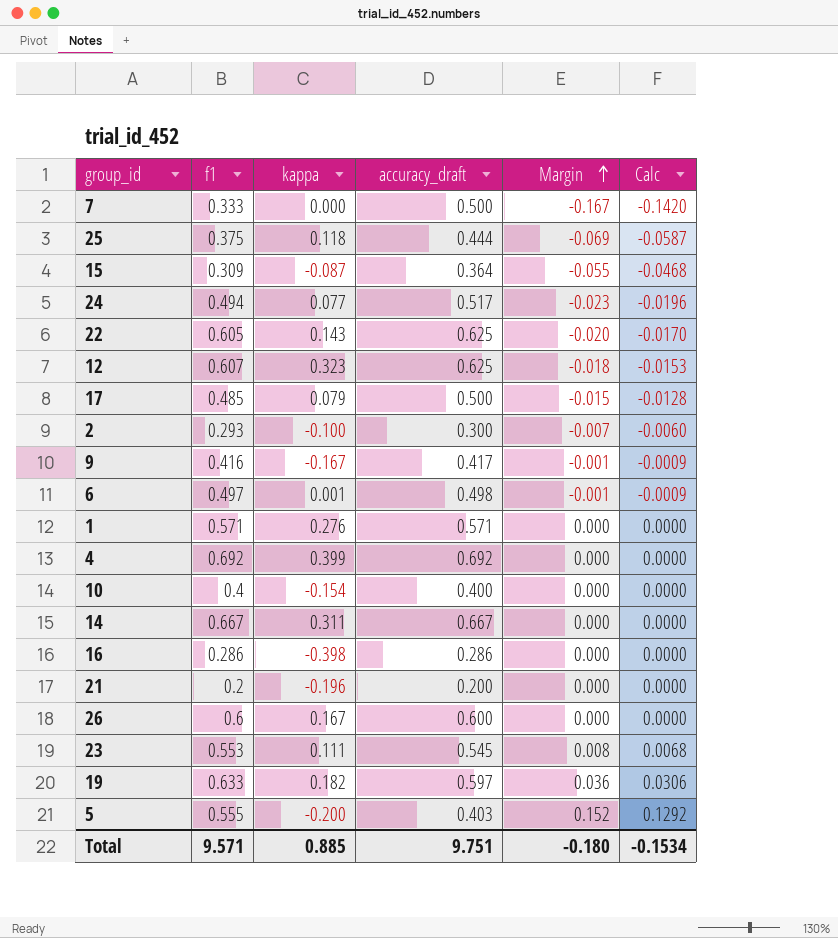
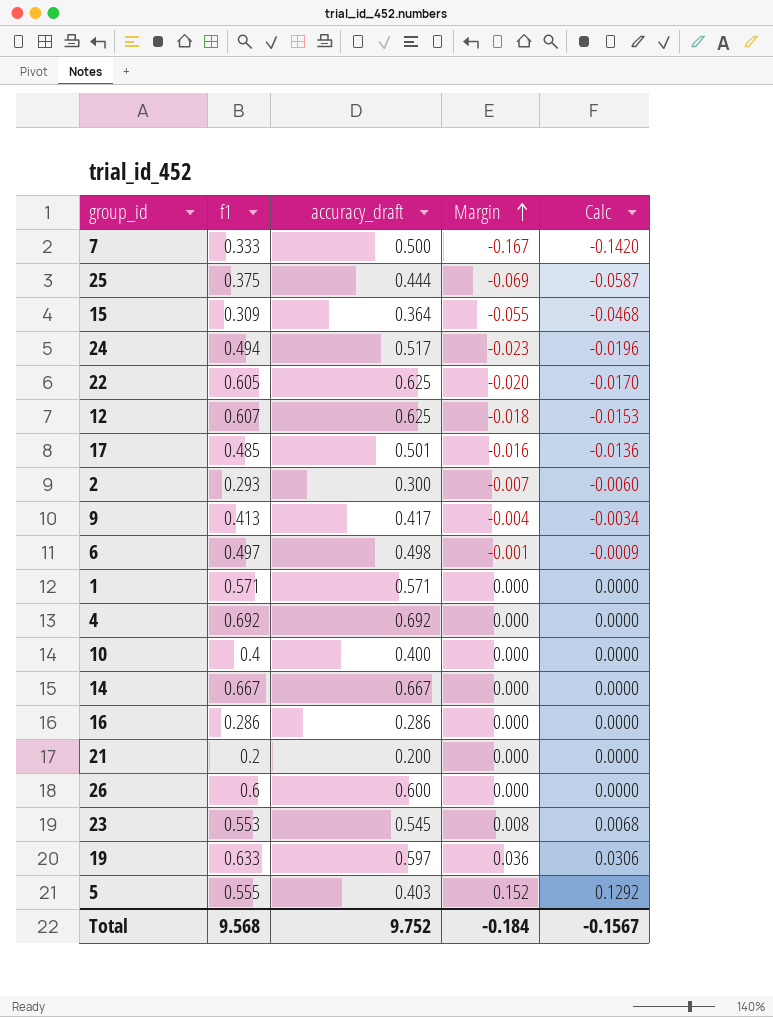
column kappa | position: 3 -> none
17 | accuracy_draft: 0.500 -> 0.501
17 | Margin: -0.015 -> -0.016
17 | Calc: -0.0128 -> -0.0136
9 | f1: 0.416 -> 0.413
9 | Margin: -0.001 -> -0.004
9 | Calc: -0.0009 -> -0.0034
Total | f1: 9.571 -> 9.568
Total | accuracy_draft: 9.751 -> 9.752
Total | Margin: -0.180 -> -0.184
Total | Calc: -0.1534 -> -0.1567

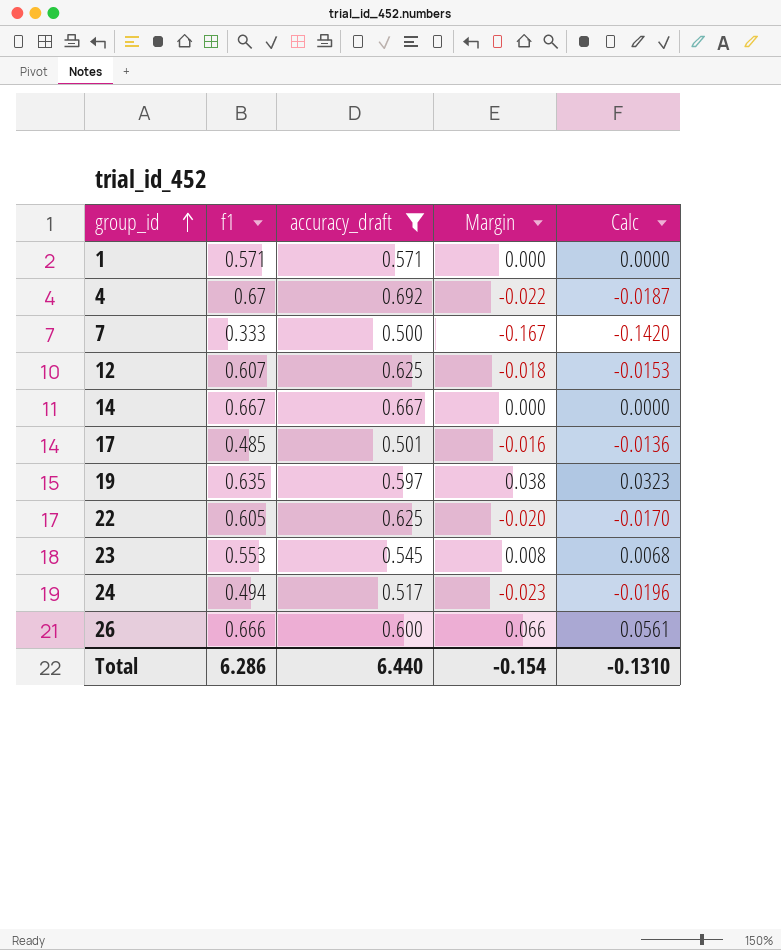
filter: none -> accuracy_draft >= 0.500
row order: Margin ascending -> group_id ascending
4 | f1: 0.692 -> 0.67
4 | Margin: 0.000 -> -0.022
4 | Calc: 0.0000 -> -0.0187
19 | f1: 0.633 -> 0.635
19 | Margin: 0.036 -> 0.038
19 | Calc: 0.0306 -> 0.0323
26 | f1: 0.6 -> 0.666
26 | Margin: 0.000 -> 0.066
26 | Calc: 0.0000 -> 0.0561
Total | f1: 9.568 -> 6.286
Total | accuracy_draft: 9.752 -> 6.440
Total | Margin: -0.184 -> -0.154
Total | Calc: -0.1567 -> -0.1310

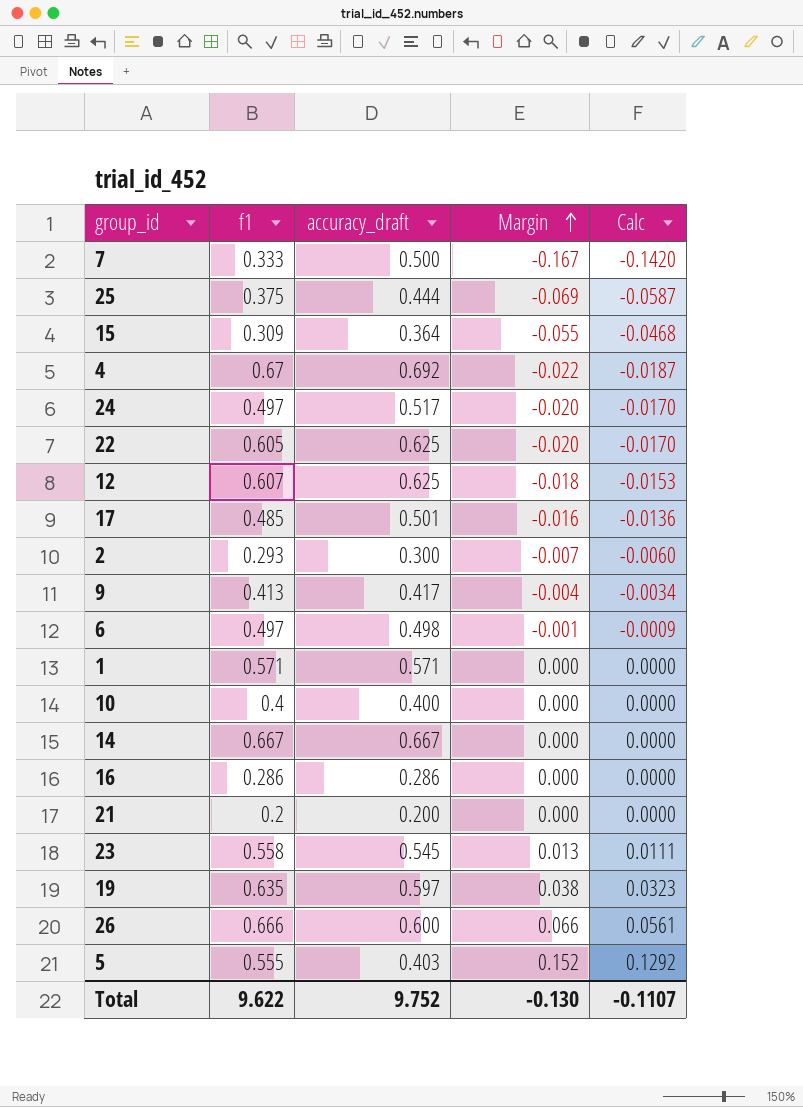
filter: accuracy_draft >= 0.500 -> none
row order: group_id ascending -> Margin ascending
24 | f1: 0.494 -> 0.497
24 | Margin: -0.023 -> -0.020
24 | Calc: -0.0196 -> -0.0170
23 | f1: 0.553 -> 0.558
23 | Margin: 0.008 -> 0.013
23 | Calc: 0.0068 -> 0.0111
Total | f1: 6.286 -> 9.622
Total | accuracy_draft: 6.440 -> 9.752
Total | Margin: -0.154 -> -0.130
Total | Calc: -0.1310 -> -0.1107

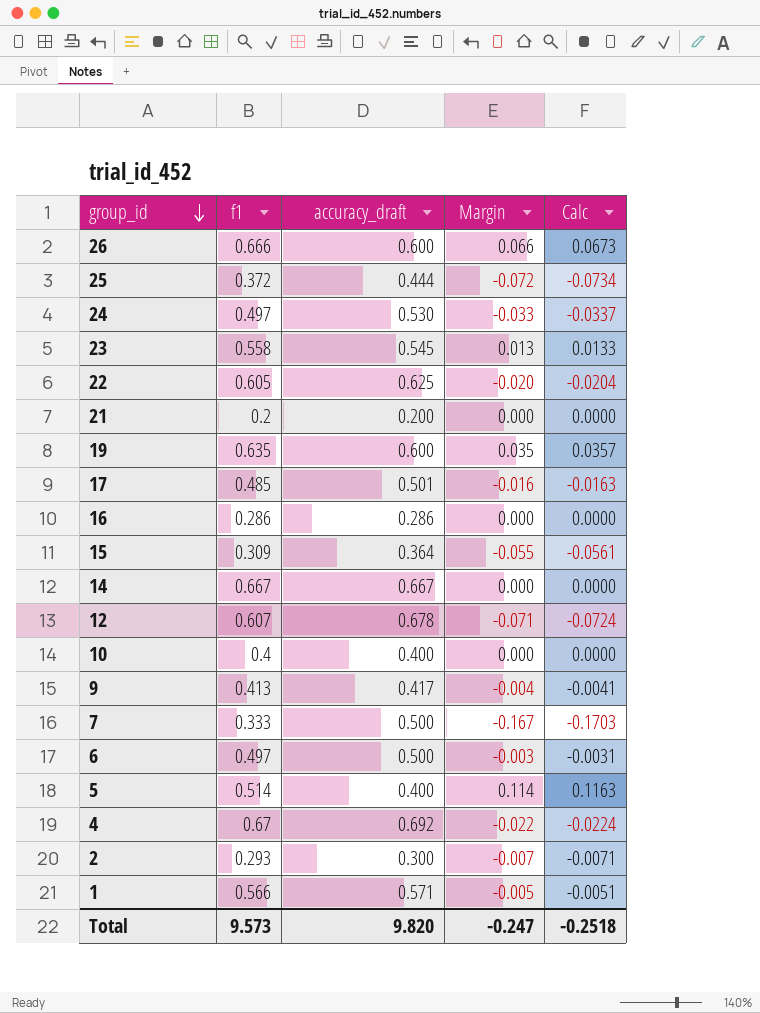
row order: Margin ascending -> group_id descending
column Calc | formula: [Margin] * 0.85 -> [Margin] * 1.02
25 | f1: 0.375 -> 0.372
25 | Margin: -0.069 -> -0.072
24 | accuracy_draft: 0.517 -> 0.530
24 | Margin: -0.020 -> -0.033
19 | accuracy_draft: 0.597 -> 0.600
19 | Margin: 0.038 -> 0.035
12 | accuracy_draft: 0.625 -> 0.678
12 | Margin: -0.018 -> -0.071
6 | accuracy_draft: 0.498 -> 0.500
6 | Margin: -0.001 -> -0.003
5 | f1: 0.555 -> 0.514
5 | accuracy_draft: 0.403 -> 0.400
5 | Margin: 0.152 -> 0.114
1 | f1: 0.571 -> 0.566
1 | Margin: 0.000 -> -0.005
Total | f1: 9.622 -> 9.573
Total | accuracy_draft: 9.752 -> 9.820
Total | Margin: -0.130 -> -0.247
Total | Calc: -0.1107 -> -0.2518

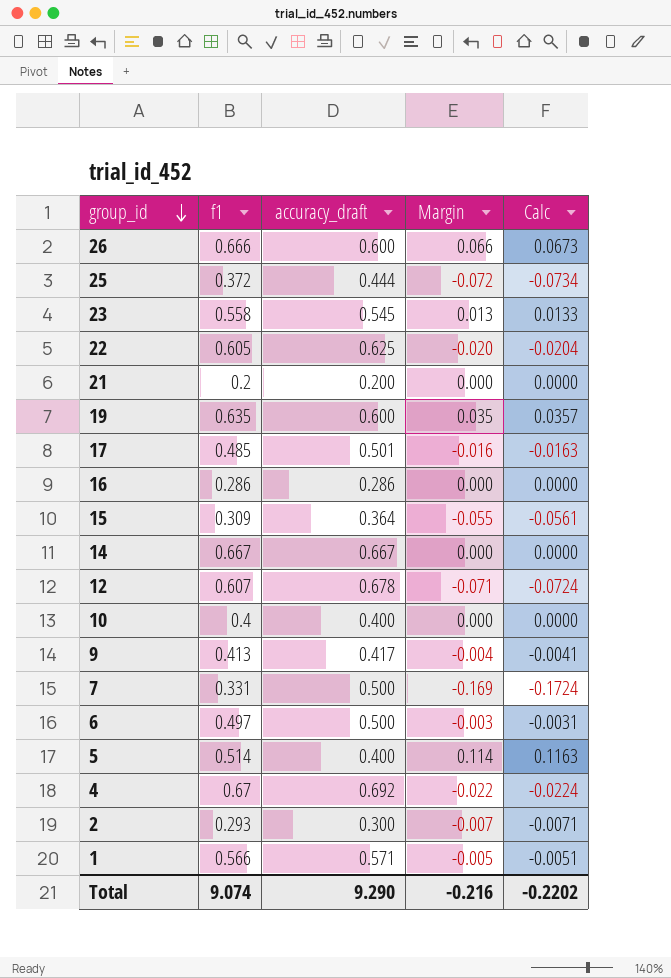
row 24: 0.497 | 0.530 | -0.033 | -0.0337 -> none
7 | f1: 0.333 -> 0.331
7 | Margin: -0.167 -> -0.169
7 | Calc: -0.1703 -> -0.1724
Total | f1: 9.573 -> 9.074
Total | accuracy_draft: 9.820 -> 9.290
Total | Margin: -0.247 -> -0.216
Total | Calc: -0.2518 -> -0.2202

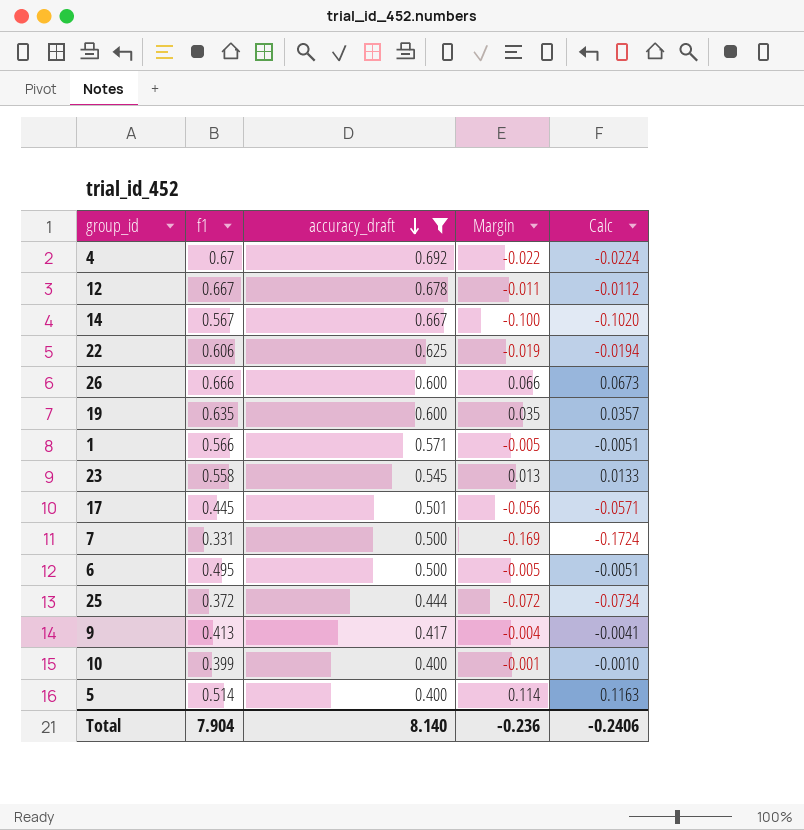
filter: none -> accuracy_draft >= 0.400
row order: group_id descending -> accuracy_draft descending
12 | f1: 0.607 -> 0.667
12 | Margin: -0.071 -> -0.011
12 | Calc: -0.0724 -> -0.0112
14 | f1: 0.667 -> 0.567
14 | Margin: 0.000 -> -0.100
14 | Calc: 0.0000 -> -0.1020
22 | f1: 0.605 -> 0.606
22 | Margin: -0.020 -> -0.019
22 | Calc: -0.0204 -> -0.0194
17 | f1: 0.485 -> 0.445
17 | Margin: -0.016 -> -0.056
17 | Calc: -0.0163 -> -0.0571
6 | f1: 0.497 -> 0.495
6 | Margin: -0.003 -> -0.005
6 | Calc: -0.0031 -> -0.0051
10 | f1: 0.4 -> 0.399
10 | Margin: 0.000 -> -0.001
10 | Calc: 0.0000 -> -0.0010
Total | f1: 9.074 -> 7.904
Total | accuracy_draft: 9.290 -> 8.140
Total | Margin: -0.216 -> -0.236
Total | Calc: -0.2202 -> -0.2406

